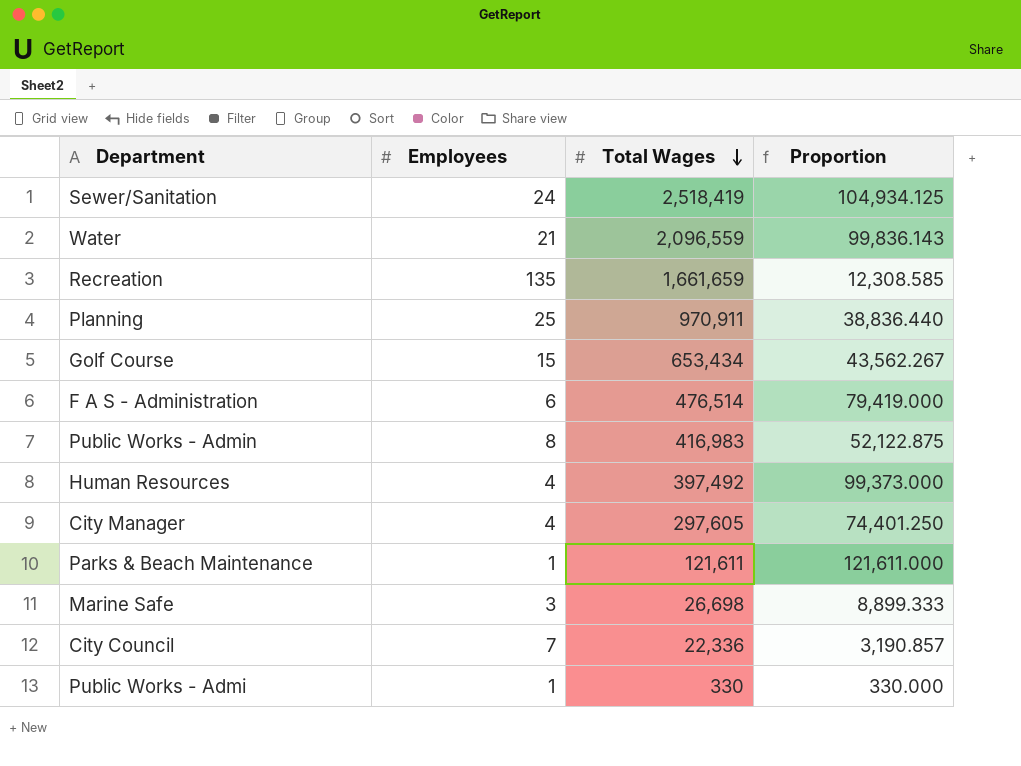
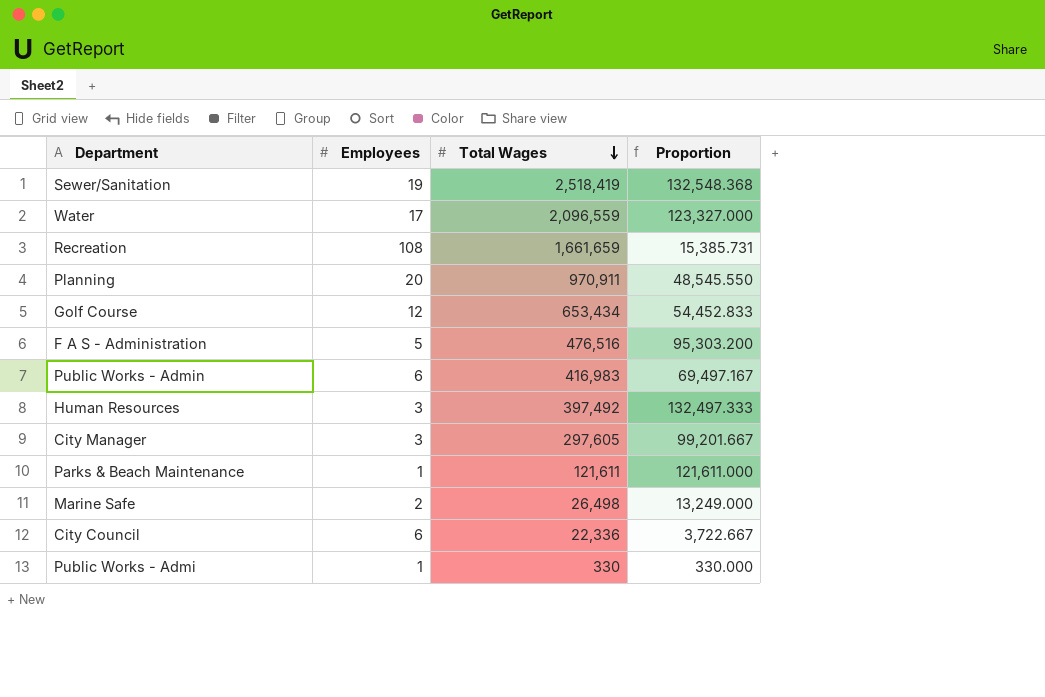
Sewer/Sanitation | Employees: 24 -> 19
Sewer/Sanitation | Proportion: 104,934.125 -> 132,548.368
Water | Employees: 21 -> 17
Water | Proportion: 99,836.143 -> 123,327.000
Recreation | Employees: 135 -> 108
Recreation | Proportion: 12,308.585 -> 15,385.731
Planning | Employees: 25 -> 20
Planning | Proportion: 38,836.440 -> 48,545.550
Golf Course | Employees: 15 -> 12
Golf Course | Proportion: 43,562.267 -> 54,452.833
F A S - Administration | Employees: 6 -> 5
F A S - Administration | Total Wages: 476,514 -> 476,516
F A S - Administration | Proportion: 79,419.000 -> 95,303.200
Public Works - Admin | Employees: 8 -> 6
Public Works - Admin | Proportion: 52,122.875 -> 69,497.167
Human Resources | Employees: 4 -> 3
Human Resources | Proportion: 99,373.000 -> 132,497.333
City Manager | Employees: 4 -> 3
City Manager | Proportion: 74,401.250 -> 99,201.667
Marine Safe | Employees: 3 -> 2
Marine Safe | Total Wages: 26,698 -> 26,498
Marine Safe | Proportion: 8,899.333 -> 13,249.000
City Council | Employees: 7 -> 6
City Council | Proportion: 3,190.857 -> 3,722.667

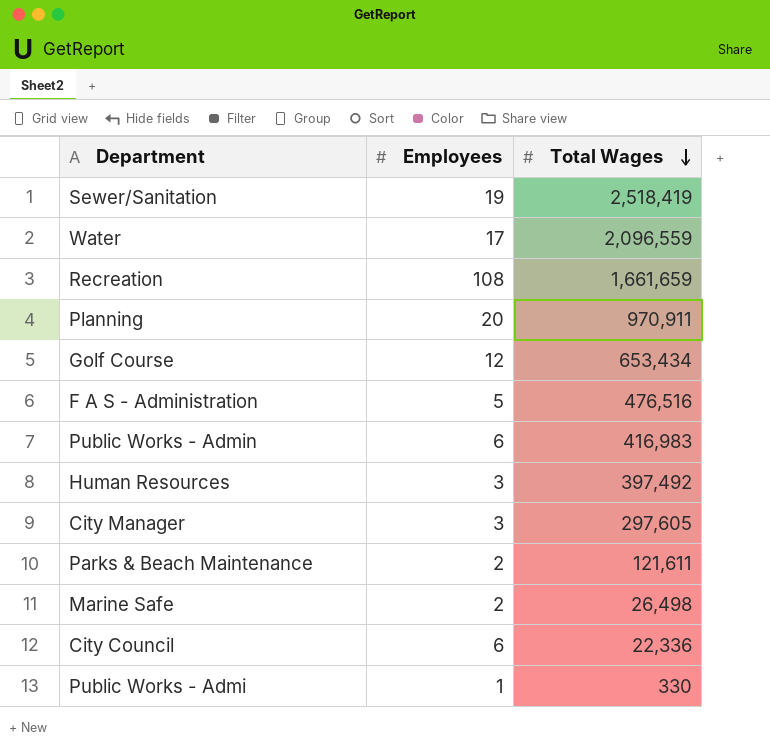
column Proportion | formula: [Total Wages] / [Employees] -> none
Parks & Beach Maintenance | Employees: 1 -> 2

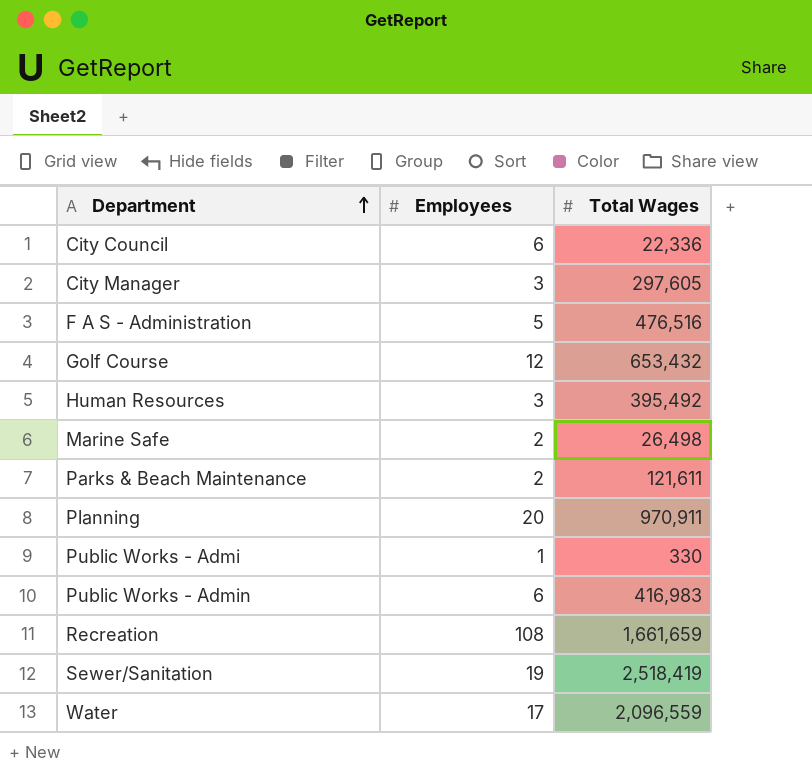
row order: Total Wages descending -> Department ascending
Golf Course | Total Wages: 653,434 -> 653,432
Human Resources | Total Wages: 397,492 -> 395,492

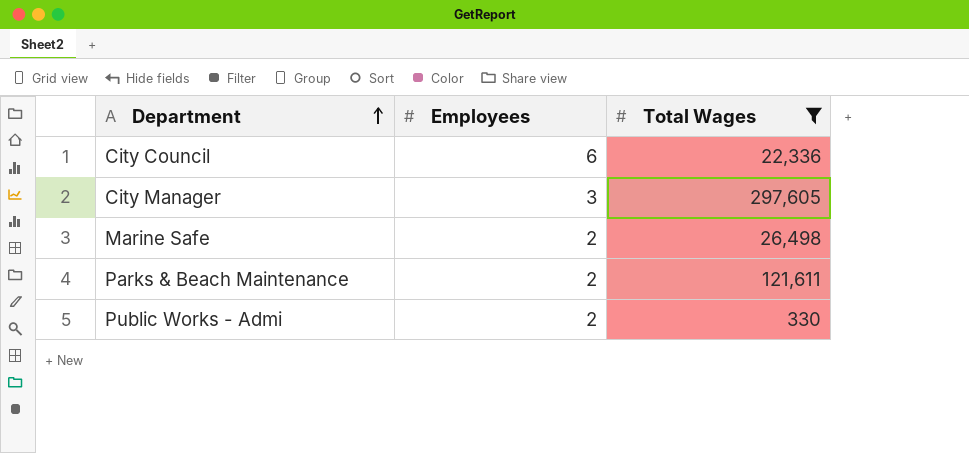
filter: none -> Total Wages <= 297,605
Public Works - Admi | Employees: 1 -> 2

